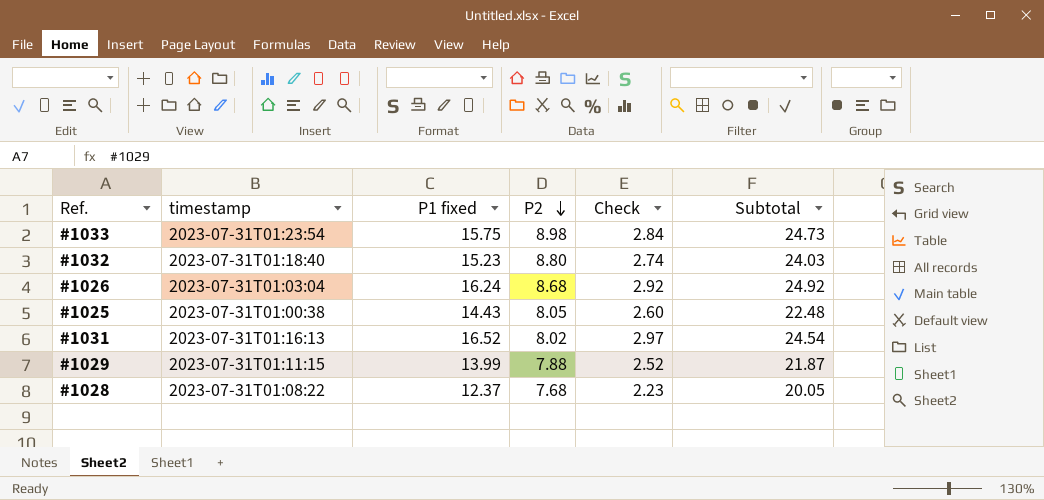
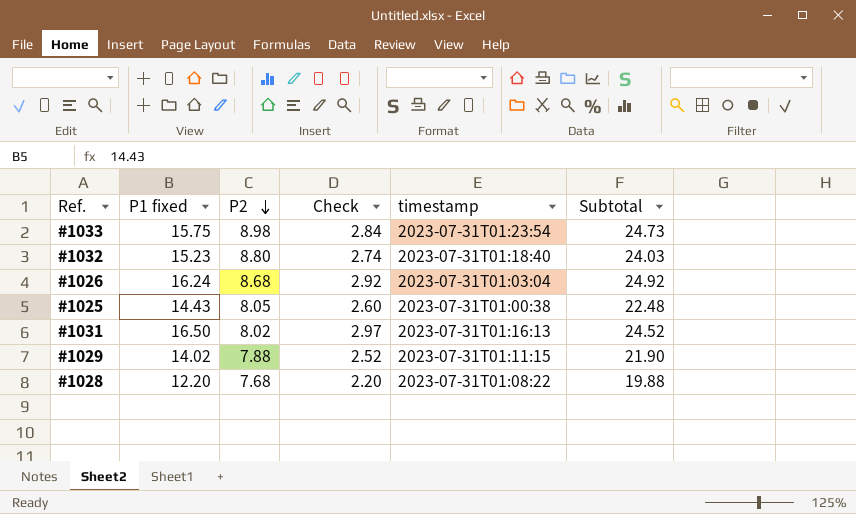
column timestamp | position: 2 -> 5
#1031 | P1 fixed: 16.52 -> 16.50
#1031 | Subtotal: 24.54 -> 24.52
#1029 | P1 fixed: 13.99 -> 14.02
#1029 | Subtotal: 21.87 -> 21.90
#1028 | P1 fixed: 12.37 -> 12.20
#1028 | Check: 2.23 -> 2.20
#1028 | Subtotal: 20.05 -> 19.88

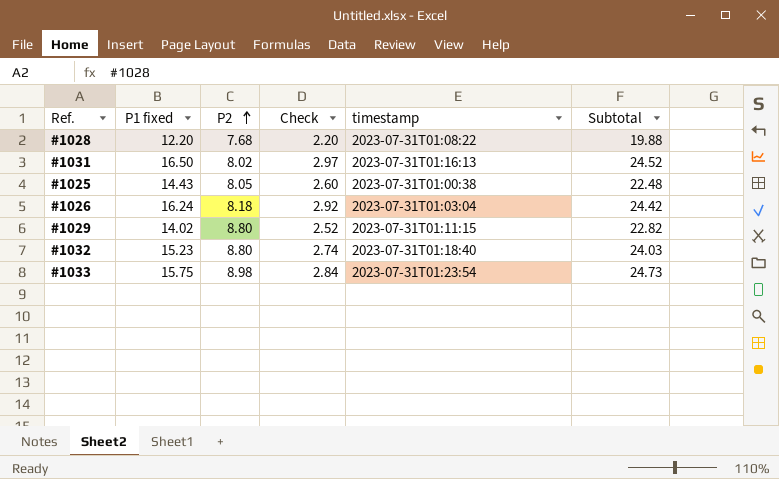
row order: P2 descending -> P2 ascending
#1026 | P2: 8.68 -> 8.18
#1026 | Subtotal: 24.92 -> 24.42
#1029 | P2: 7.88 -> 8.80
#1029 | Subtotal: 21.90 -> 22.82

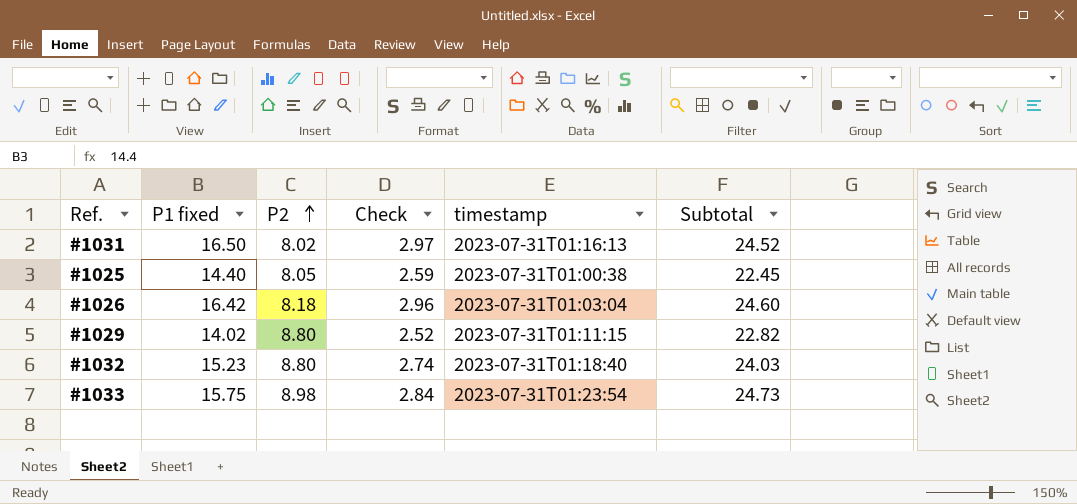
row #1028: 12.20 | 7.68 | 2.20 | 2023-07-31T01:08:22 | 19.88 -> none
#1025 | P1 fixed: 14.43 -> 14.40
#1025 | Check: 2.60 -> 2.59
#1025 | Subtotal: 22.48 -> 22.45
#1026 | P1 fixed: 16.24 -> 16.42
#1026 | Check: 2.92 -> 2.96
#1026 | Subtotal: 24.42 -> 24.60

